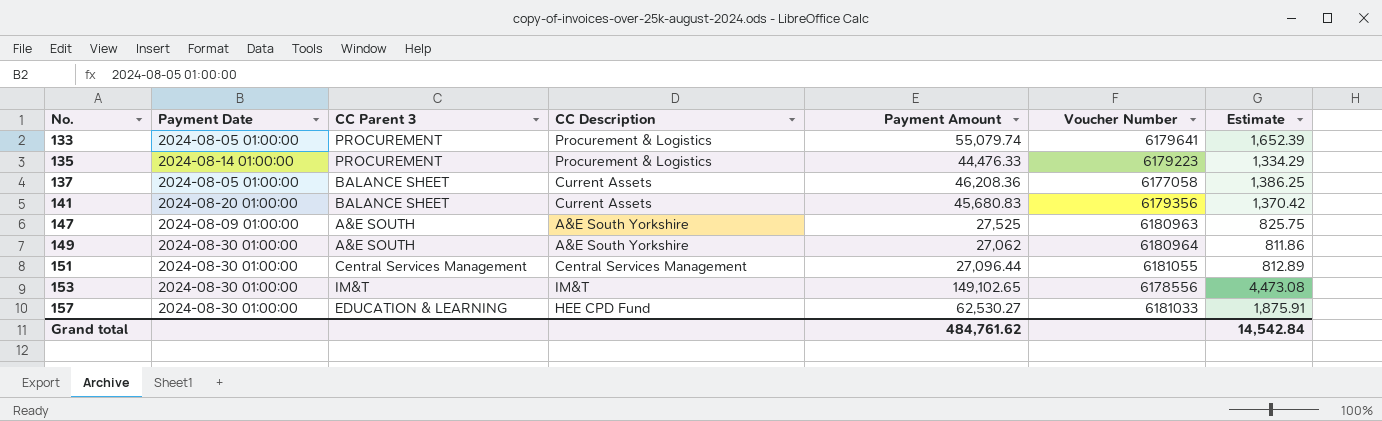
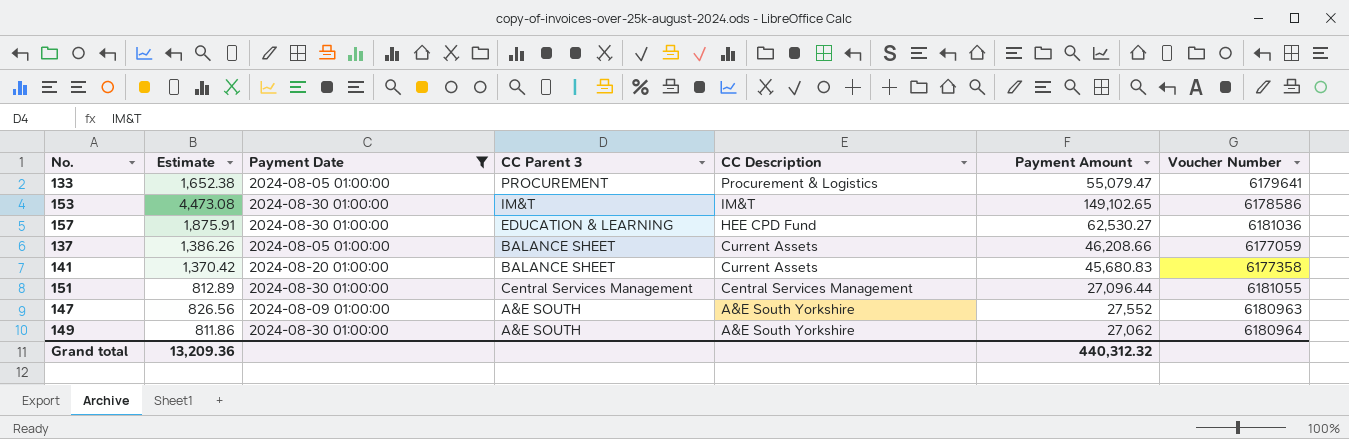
filter: none -> Payment Date != 2024-08-14 01:00:00
row order: No. ascending -> CC Description descending
column Estimate | position: 7 -> 2
133 | Estimate: 1,652.39 -> 1,652.38
133 | Payment Amount: 55,079.74 -> 55,079.47
153 | Voucher Number: 6178556 -> 6178586
157 | Voucher Number: 6181033 -> 6181036
137 | Estimate: 1,386.25 -> 1,386.26
137 | Payment Amount: 46,208.36 -> 46,208.66
137 | Voucher Number: 6177058 -> 6177059
141 | Voucher Number: 6179356 -> 6177358
147 | Estimate: 825.75 -> 826.56
147 | Payment Amount: 27,525 -> 27,552
Grand total | Estimate: 14,542.84 -> 13,209.36
Grand total | Payment Amount: 484,761.62 -> 440,312.32

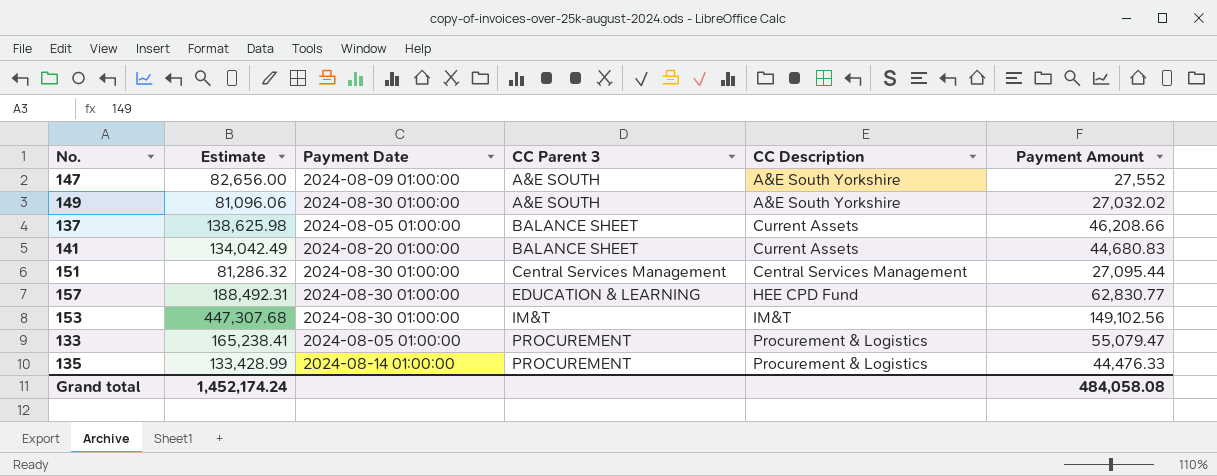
filter: Payment Date != 2024-08-14 01:00:00 -> none
row order: CC Description descending -> CC Parent 3 ascending
column Voucher Number | position: 7 -> none
column Estimate | formula: [Payment Amount] * 0.03 -> [Payment Amount] * 3
149 | Payment Amount: 27,062 -> 27,032.02
141 | Payment Amount: 45,680.83 -> 44,680.83
151 | Payment Amount: 27,096.44 -> 27,095.44
157 | Payment Amount: 62,530.27 -> 62,830.77
153 | Payment Amount: 149,102.65 -> 149,102.56
Grand total | Estimate: 13,209.36 -> 1,452,174.24
Grand total | Payment Amount: 440,312.32 -> 484,058.08

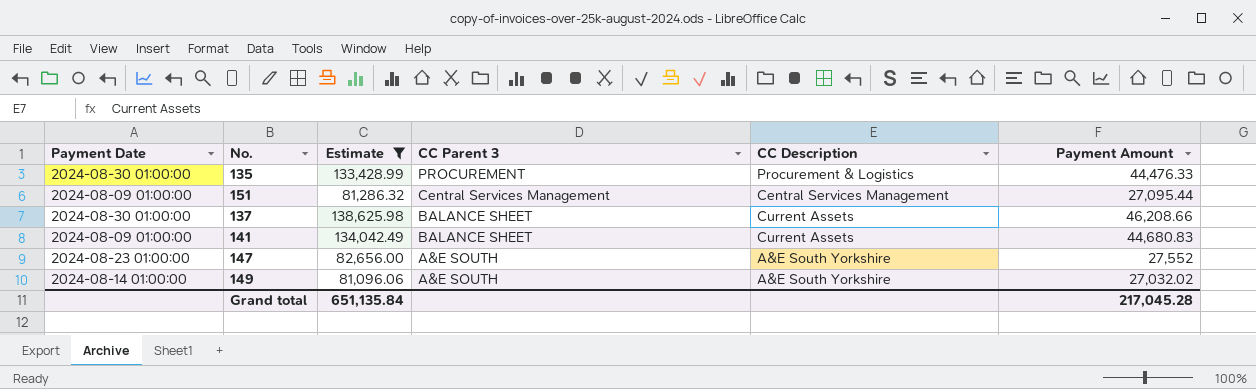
filter: none -> Estimate <= 138,625.98
row order: CC Parent 3 ascending -> CC Parent 3 descending
column Payment Date | position: 3 -> 1
135 | Payment Date: 2024-08-14 01:00:00 -> 2024-08-30 01:00:00
151 | Payment Date: 2024-08-30 01:00:00 -> 2024-08-09 01:00:00
137 | Payment Date: 2024-08-05 01:00:00 -> 2024-08-30 01:00:00
141 | Payment Date: 2024-08-20 01:00:00 -> 2024-08-09 01:00:00
147 | Payment Date: 2024-08-09 01:00:00 -> 2024-08-23 01:00:00
149 | Payment Date: 2024-08-30 01:00:00 -> 2024-08-14 01:00:00
Grand total | Estimate: 1,452,174.24 -> 651,135.84
Grand total | Payment Amount: 484,058.08 -> 217,045.28

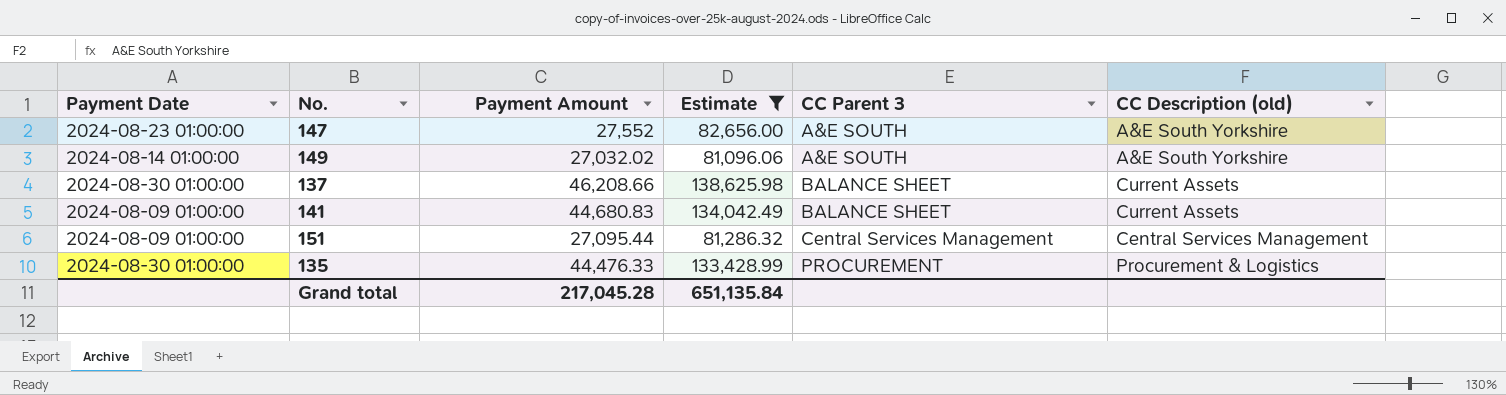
row order: CC Parent 3 descending -> CC Parent 3 ascending
column Payment Amount | position: 6 -> 3
column name: CC Description -> CC Description (old)

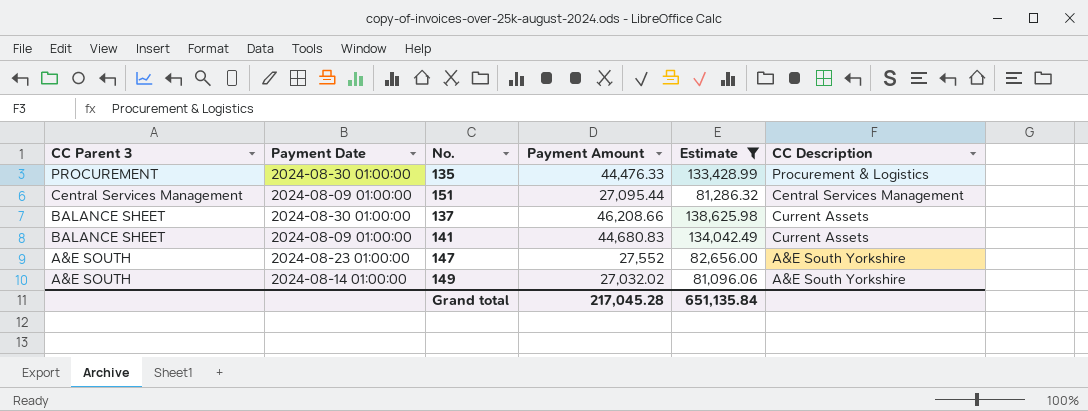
row order: CC Parent 3 ascending -> CC Parent 3 descending
column CC Parent 3 | position: 5 -> 1
column name: CC Description (old) -> CC Description

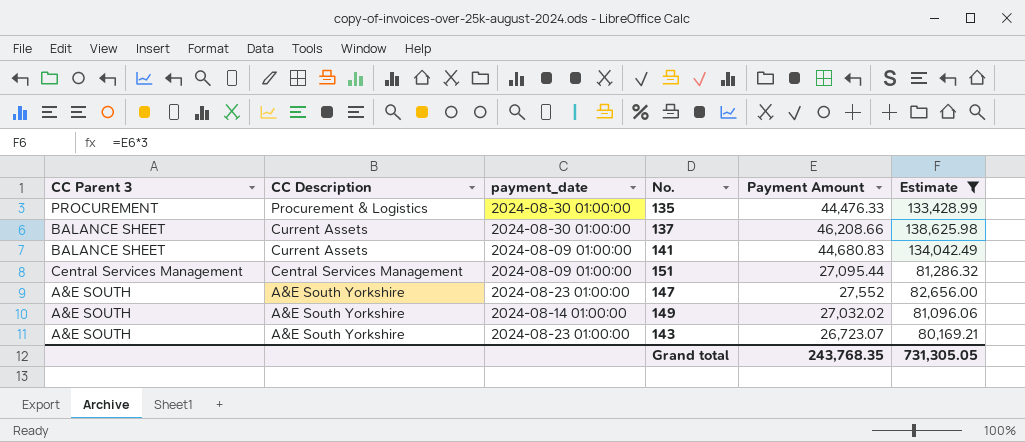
row order: CC Parent 3 descending -> CC Description descending
column CC Description | position: 6 -> 2
column name: Payment Date -> payment_date
row 143: none -> A&E SOUTH | A&E South Yorkshire | 2024-08-23 01:00:00 | 26,723.07 | 80,169.21
Grand total | Payment Amount: 217,045.28 -> 243,768.35
Grand total | Estimate: 651,135.84 -> 731,305.05

